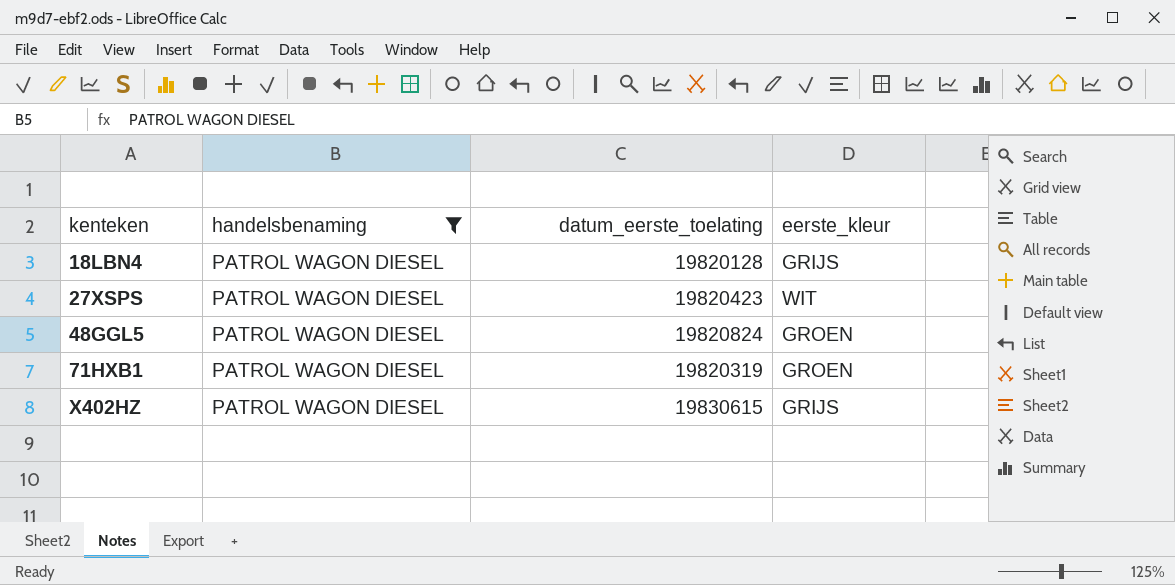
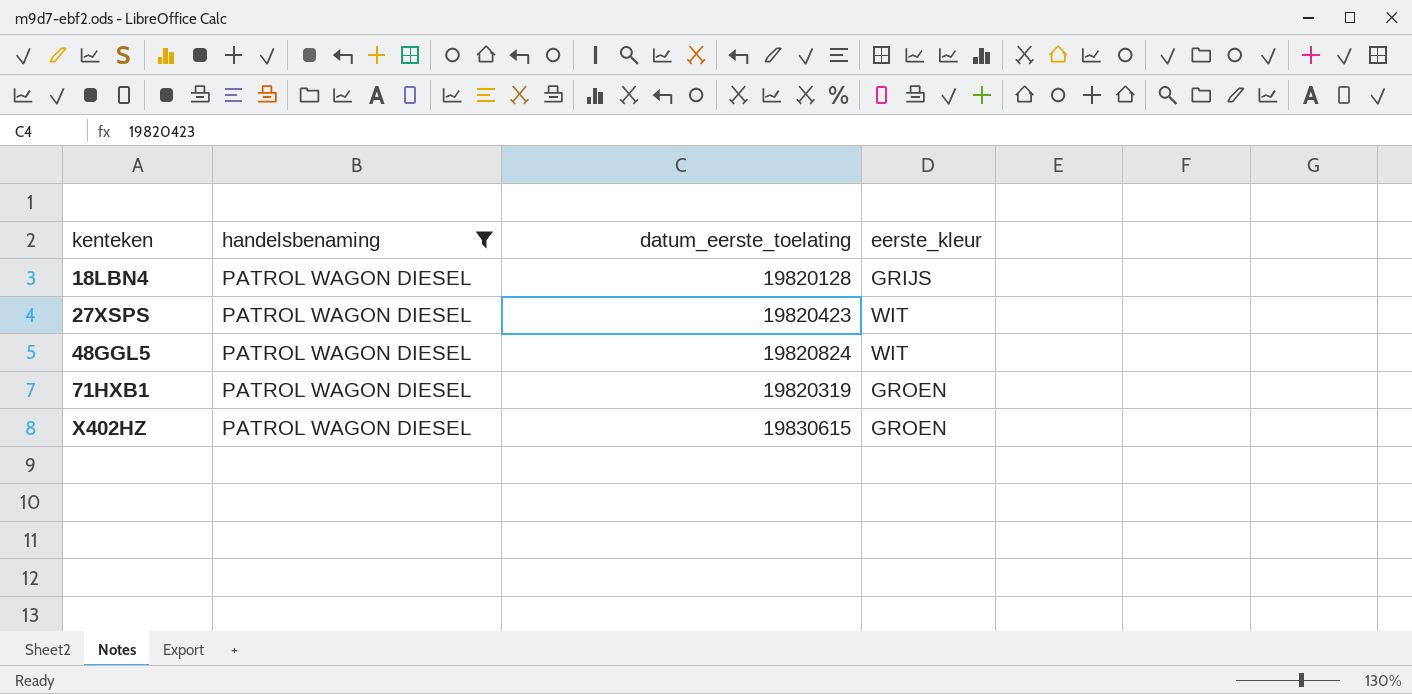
48GGL5 | eerste_kleur: GROEN -> WIT
X402HZ | eerste_kleur: GRIJS -> GROEN

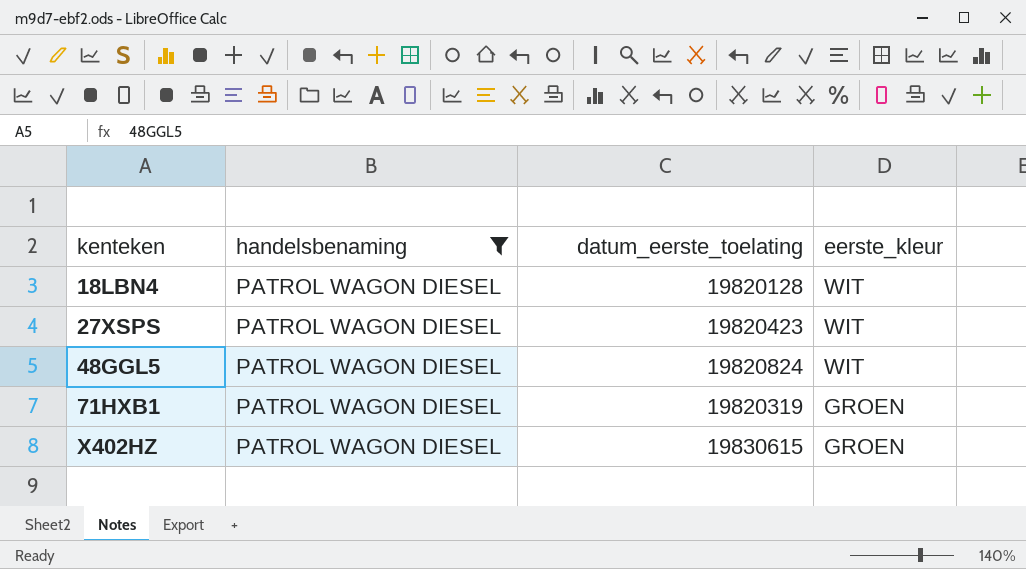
18LBN4 | eerste_kleur: GRIJS -> WIT

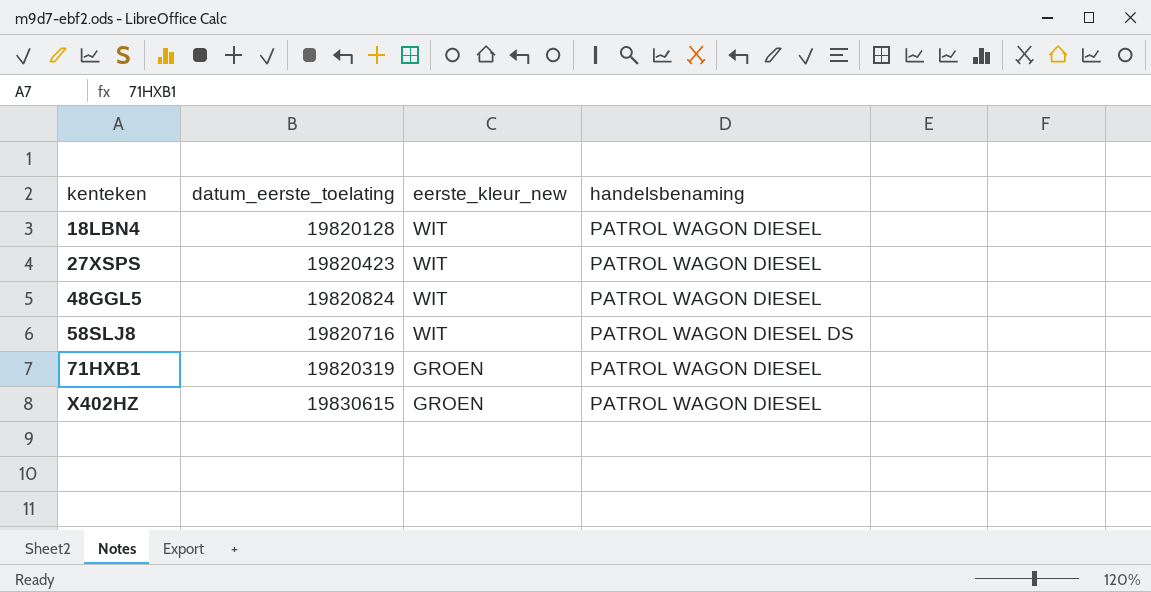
filter: handelsbenaming = PATROL WAGON DIESEL -> none
column name: eerste_kleur -> eerste_kleur_new
column handelsbenaming | position: 2 -> 4

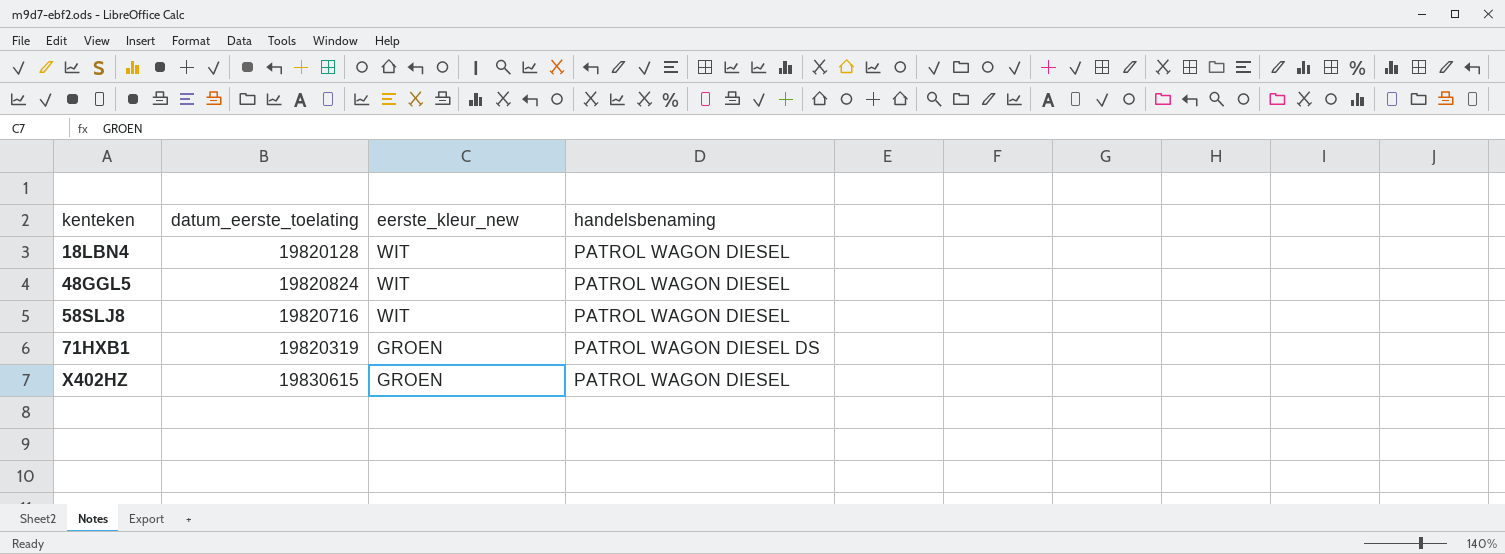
row 27XSPS: 19820423 | WIT | PATROL WAGON DIESEL -> none
58SLJ8 | handelsbenaming: PATROL WAGON DIESEL DS -> PATROL WAGON DIESEL
71HXB1 | handelsbenaming: PATROL WAGON DIESEL -> PATROL WAGON DIESEL DS

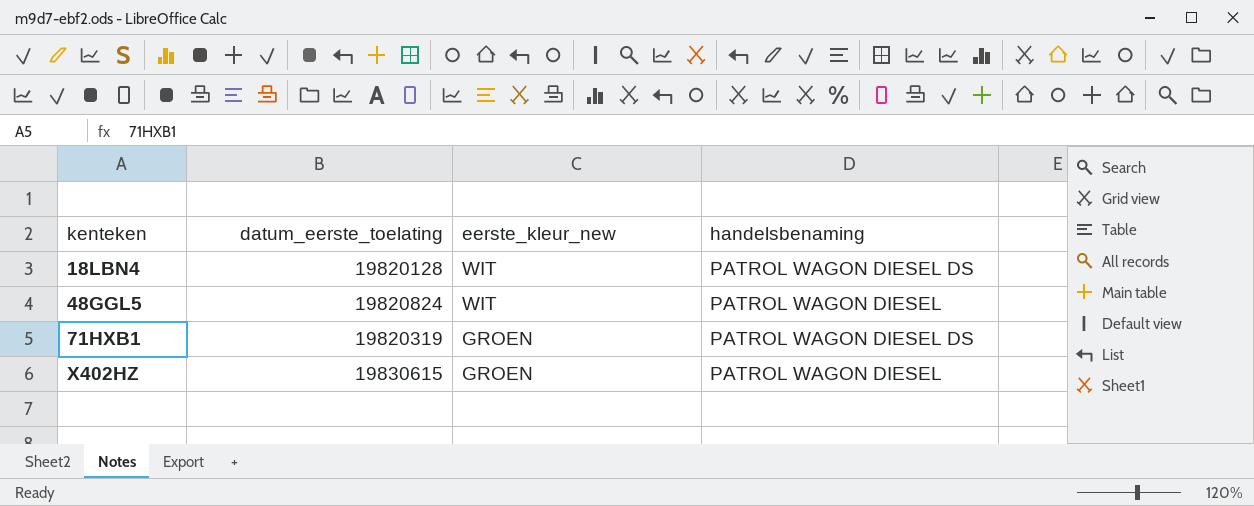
row 58SLJ8: 19820716 | WIT | PATROL WAGON DIESEL -> none
18LBN4 | handelsbenaming: PATROL WAGON DIESEL -> PATROL WAGON DIESEL DS

